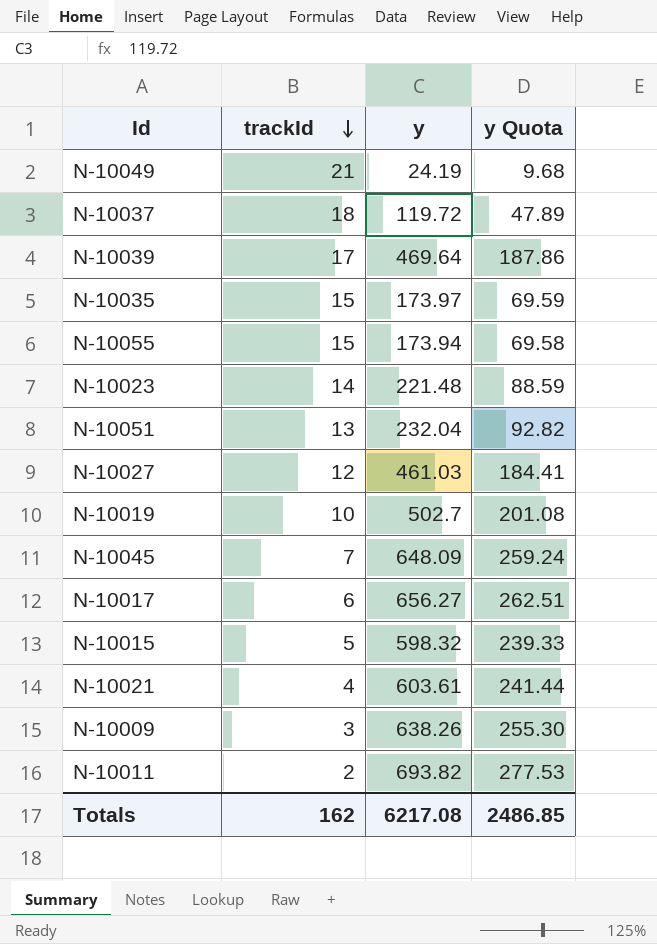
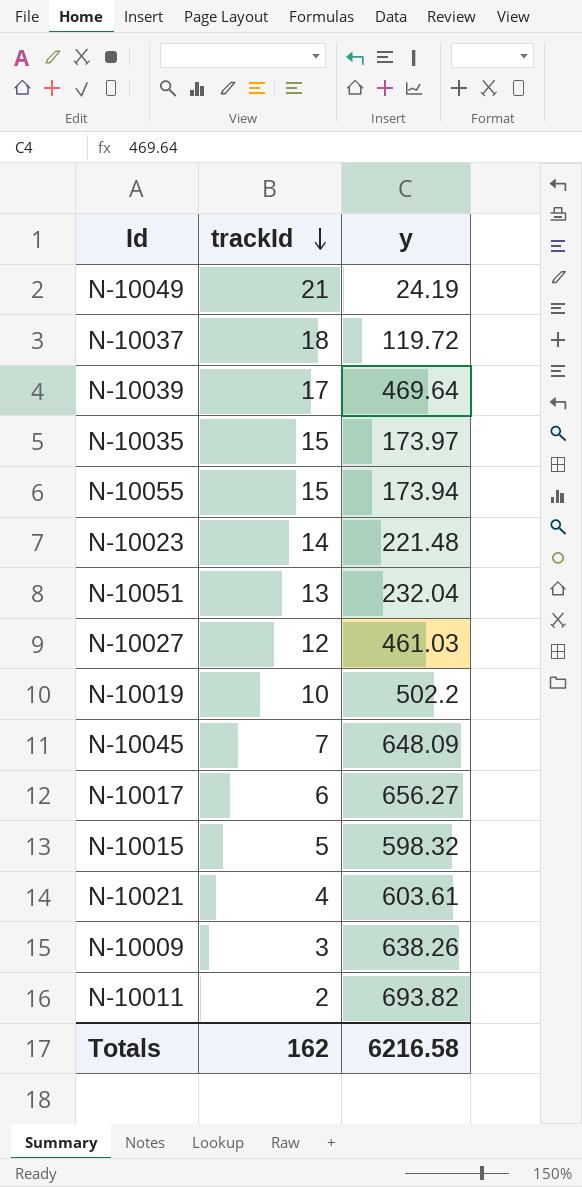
column y Quota | formula: [y] * 0.4 -> none
N-10019 | y: 502.7 -> 502.2
Totals | y: 6217.08 -> 6216.58

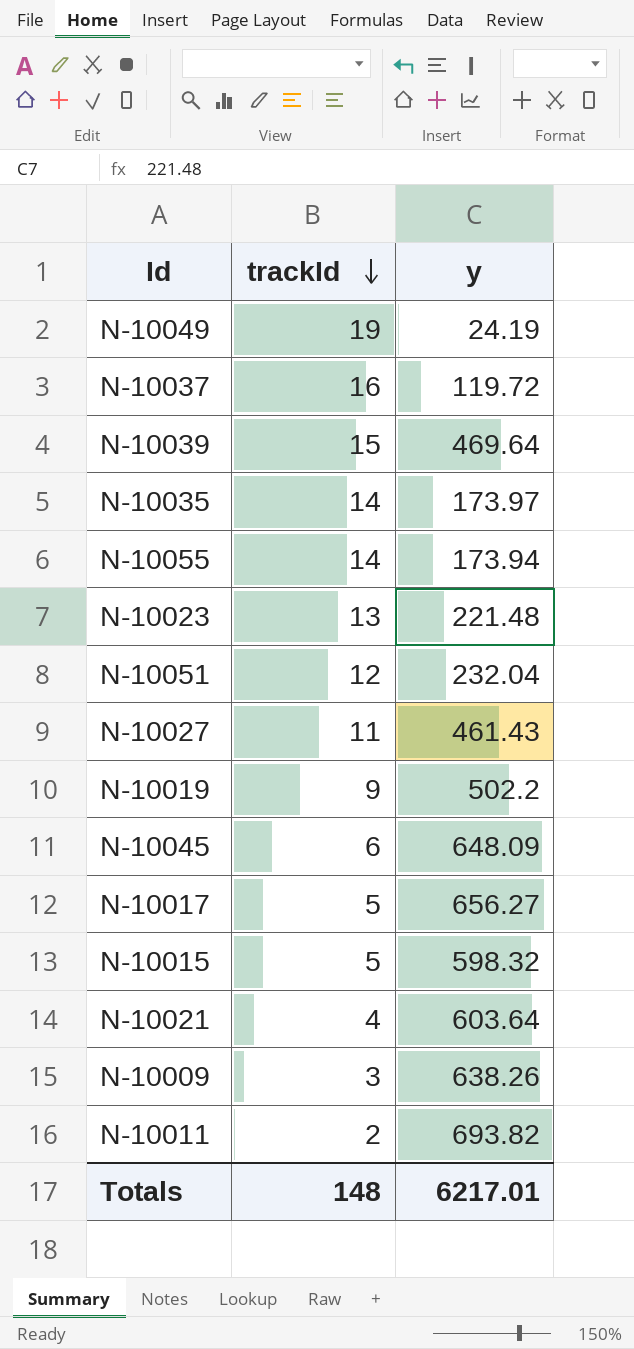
N-10049 | trackId: 21 -> 19
N-10037 | trackId: 18 -> 16
N-10039 | trackId: 17 -> 15
N-10035 | trackId: 15 -> 14
N-10055 | trackId: 15 -> 14
N-10023 | trackId: 14 -> 13
N-10051 | trackId: 13 -> 12
N-10027 | trackId: 12 -> 11
N-10027 | y: 461.03 -> 461.43
N-10019 | trackId: 10 -> 9
N-10045 | trackId: 7 -> 6
N-10017 | trackId: 6 -> 5
N-10021 | y: 603.61 -> 603.64
Totals | trackId: 162 -> 148
Totals | y: 6216.58 -> 6217.01

